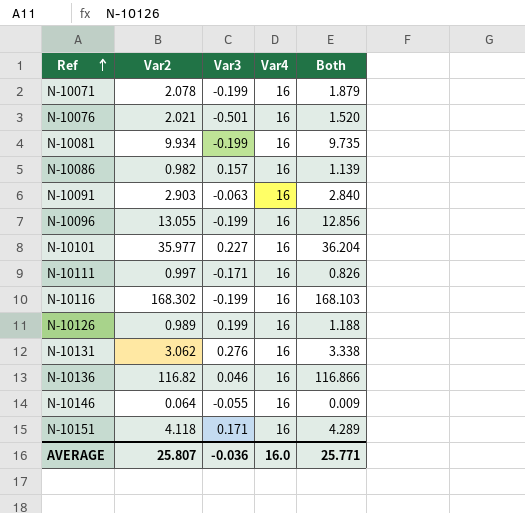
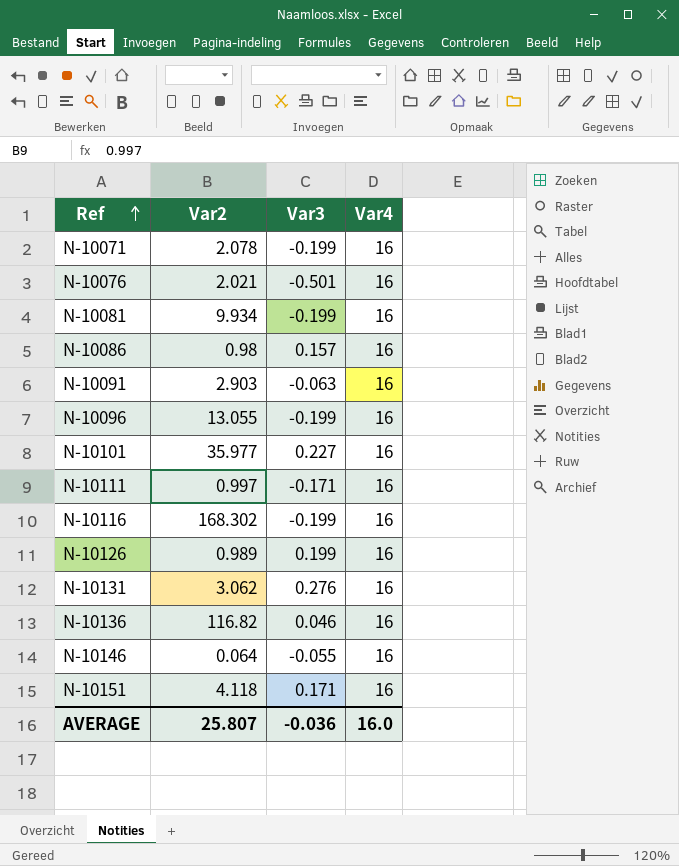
column Both | formula: [Var2] + [Var3] -> none
N-10086 | Var2: 0.982 -> 0.98

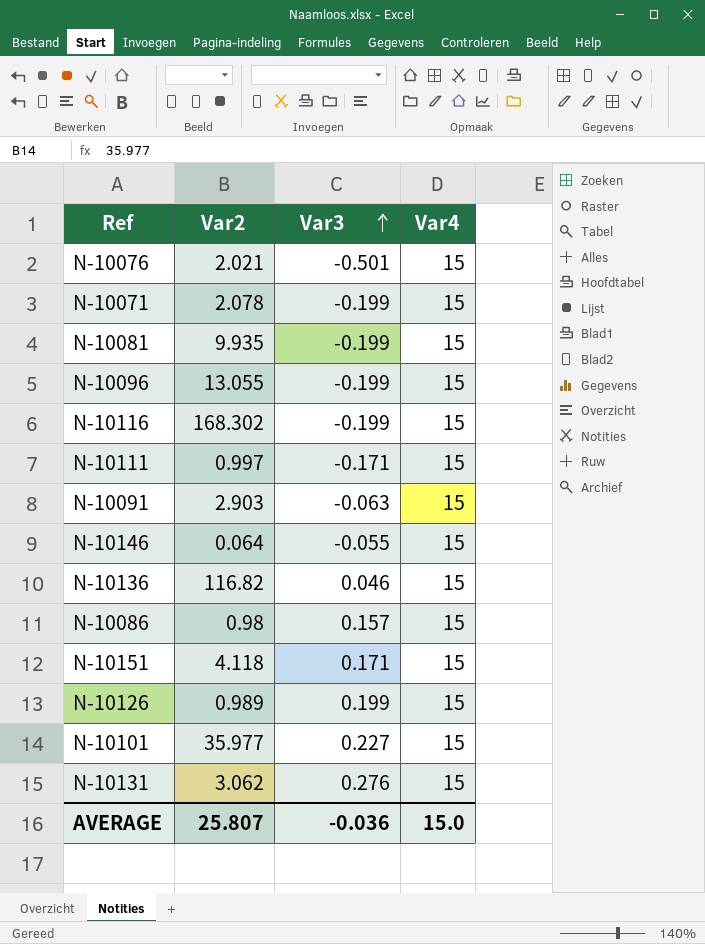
row order: Ref ascending -> Var3 ascending
N-10076 | Var4: 16 -> 15
N-10071 | Var4: 16 -> 15
N-10081 | Var2: 9.934 -> 9.935
N-10081 | Var4: 16 -> 15
N-10096 | Var4: 16 -> 15
N-10116 | Var4: 16 -> 15
N-10111 | Var4: 16 -> 15
N-10091 | Var4: 16 -> 15
N-10146 | Var4: 16 -> 15
N-10136 | Var4: 16 -> 15
N-10086 | Var4: 16 -> 15
N-10151 | Var4: 16 -> 15
N-10126 | Var4: 16 -> 15
N-10101 | Var4: 16 -> 15
N-10131 | Var4: 16 -> 15
AVERAGE | Var4: 16.0 -> 15.0

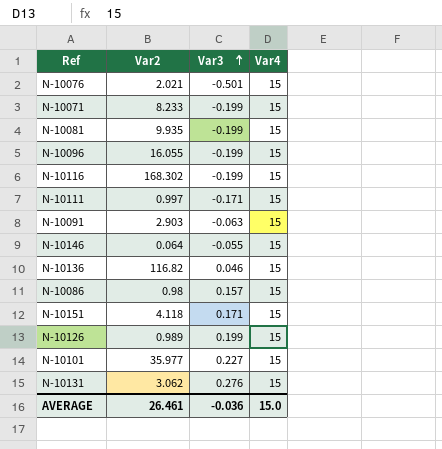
N-10071 | Var2: 2.078 -> 8.233
N-10096 | Var2: 13.055 -> 16.055
AVERAGE | Var2: 25.807 -> 26.461

